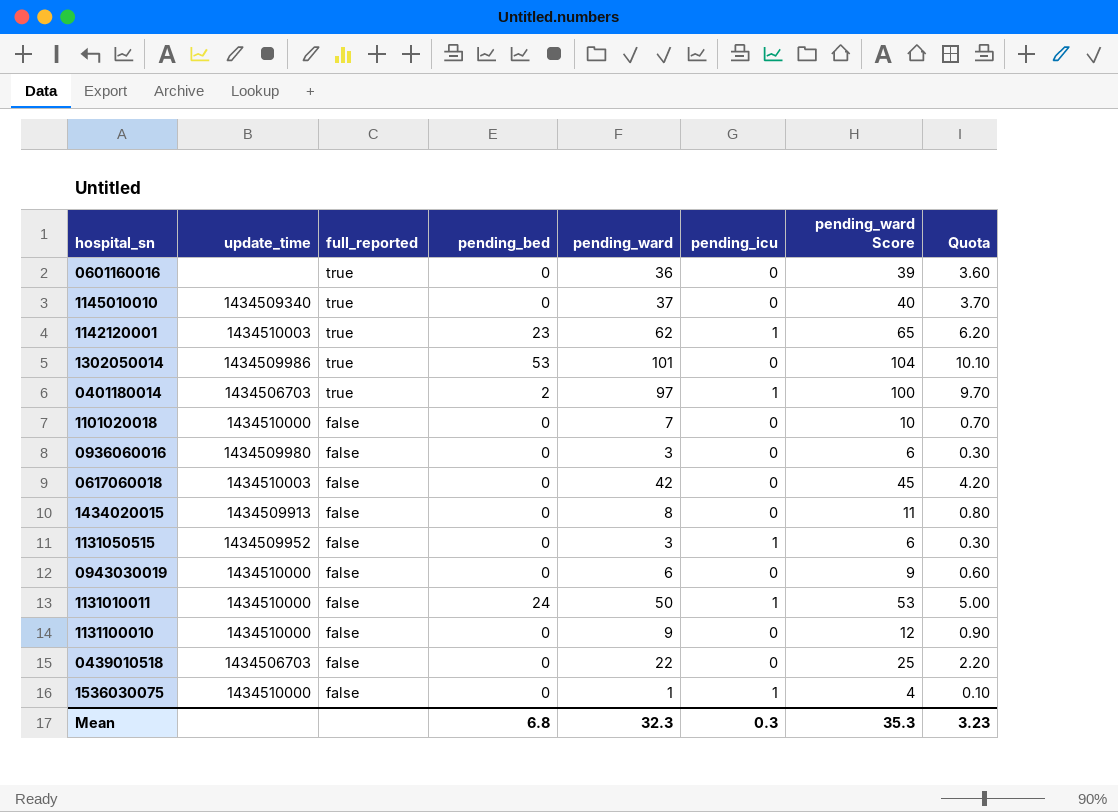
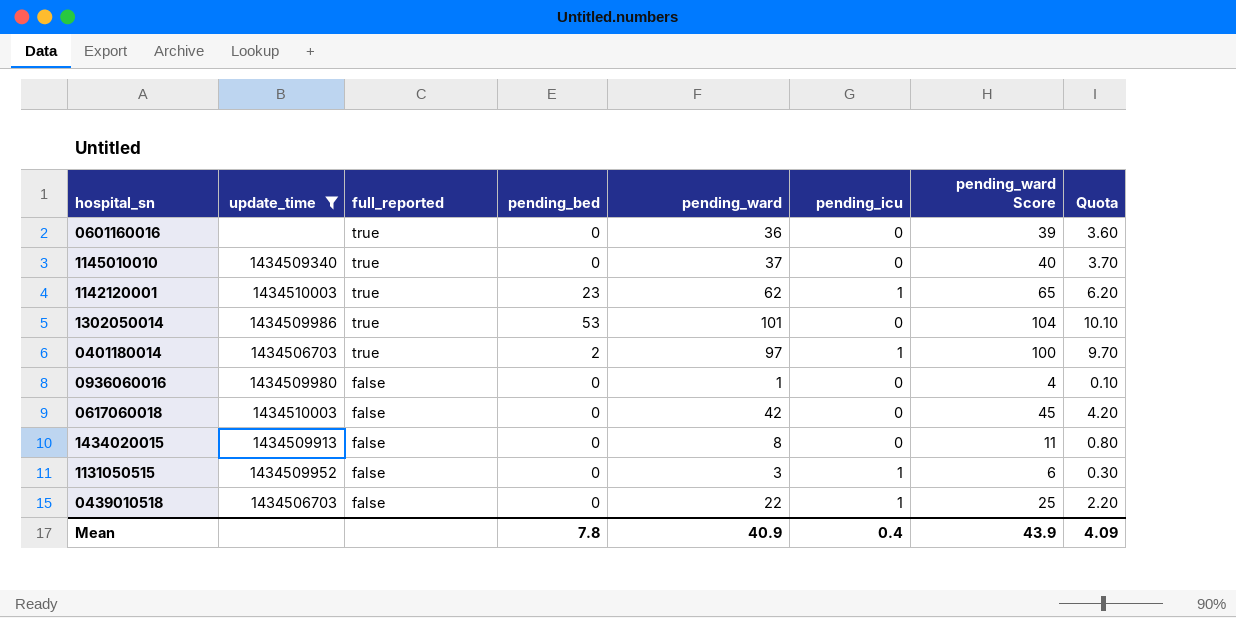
filter: none -> update_time != 1434510000
0936060016 | pending_ward: 3 -> 1
0936060016 | pending_ward Score: 6 -> 4
0936060016 | Quota: 0.30 -> 0.10
0439010518 | pending_icu: 0 -> 1
Mean | pending_bed: 6.8 -> 7.8
Mean | pending_ward: 32.3 -> 40.9
Mean | pending_icu: 0.3 -> 0.4
Mean | pending_ward Score: 35.3 -> 43.9
Mean | Quota: 3.23 -> 4.09

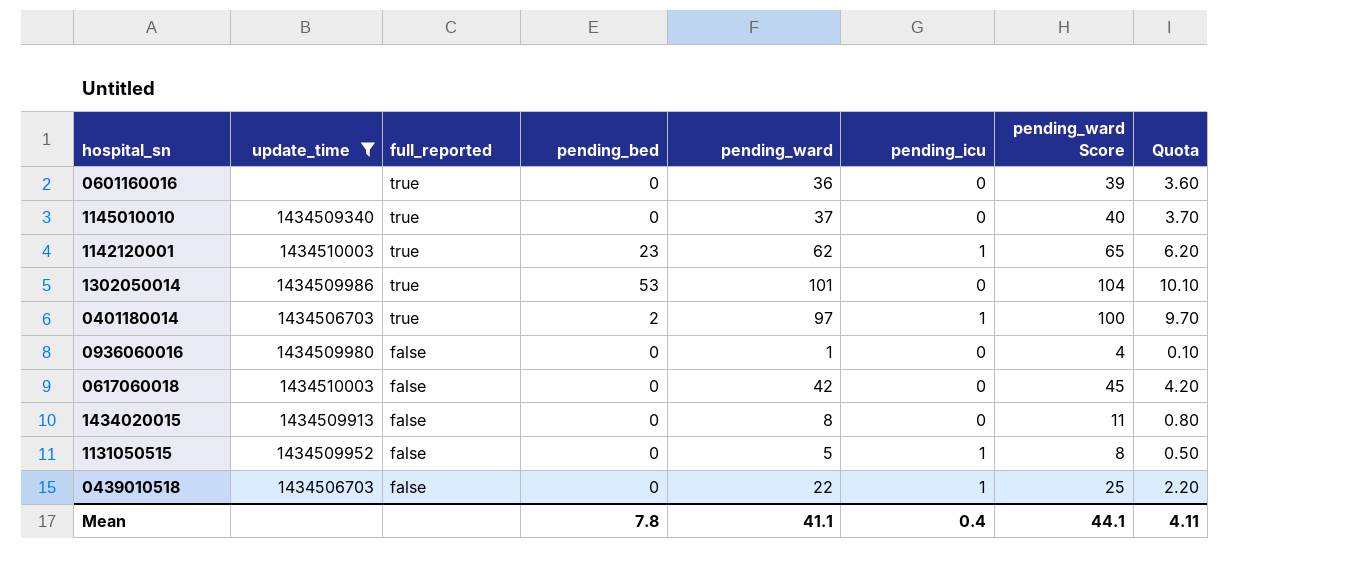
1131050515 | pending_ward: 3 -> 5
1131050515 | pending_ward Score: 6 -> 8
1131050515 | Quota: 0.30 -> 0.50
Mean | pending_ward: 40.9 -> 41.1
Mean | pending_ward Score: 43.9 -> 44.1
Mean | Quota: 4.09 -> 4.11

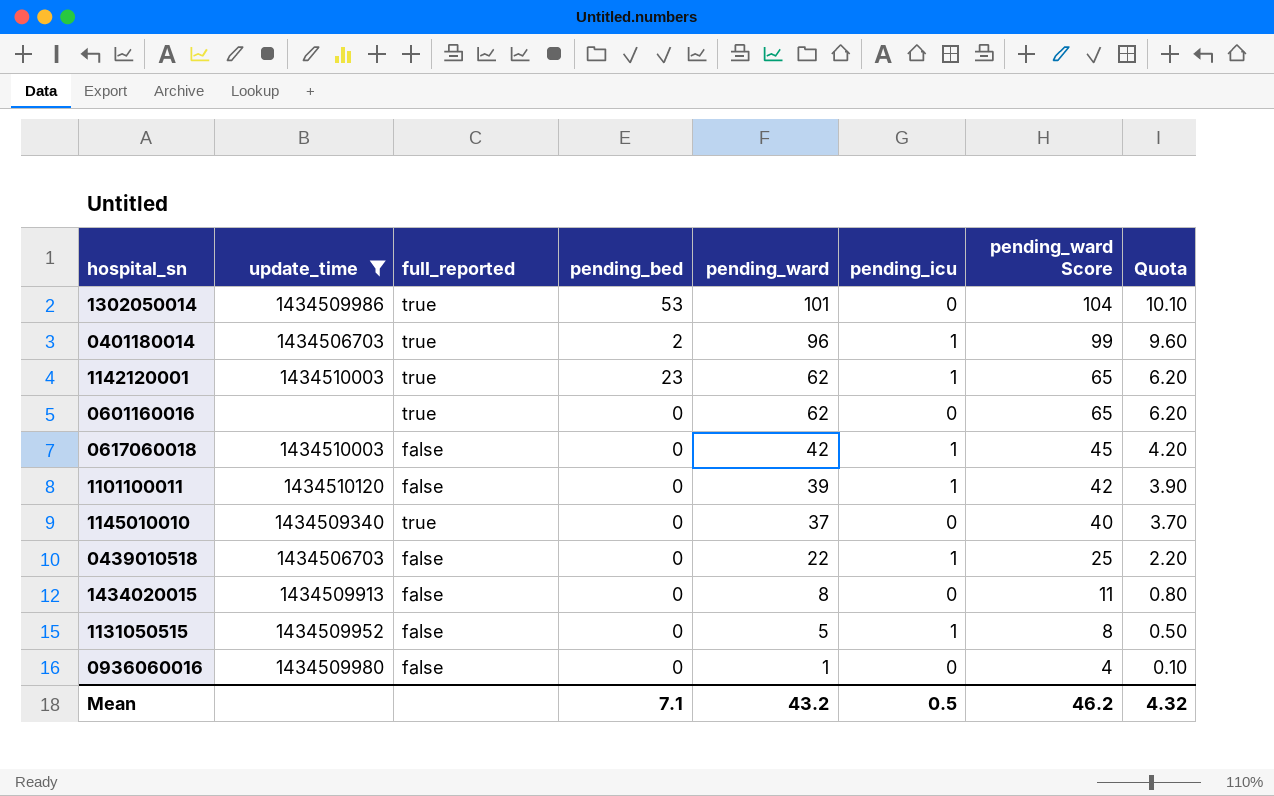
row order: full_reported descending -> pending_ward descending
0401180014 | pending_ward: 97 -> 96
0401180014 | pending_ward Score: 100 -> 99
0401180014 | Quota: 9.70 -> 9.60
0601160016 | pending_ward: 36 -> 62
0601160016 | pending_ward Score: 39 -> 65
0601160016 | Quota: 3.60 -> 6.20
0617060018 | pending_icu: 0 -> 1
row 1101100011: none -> 1434510120 | false | 0 | 39 | 1 | 42 | 3.90
Mean | pending_bed: 7.8 -> 7.1
Mean | pending_ward: 41.1 -> 43.2
Mean | pending_icu: 0.4 -> 0.5
Mean | pending_ward Score: 44.1 -> 46.2
Mean | Quota: 4.11 -> 4.32

